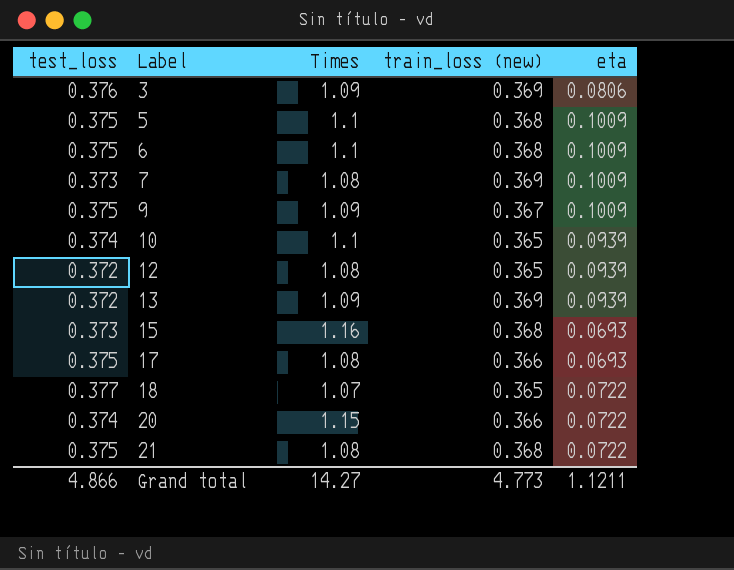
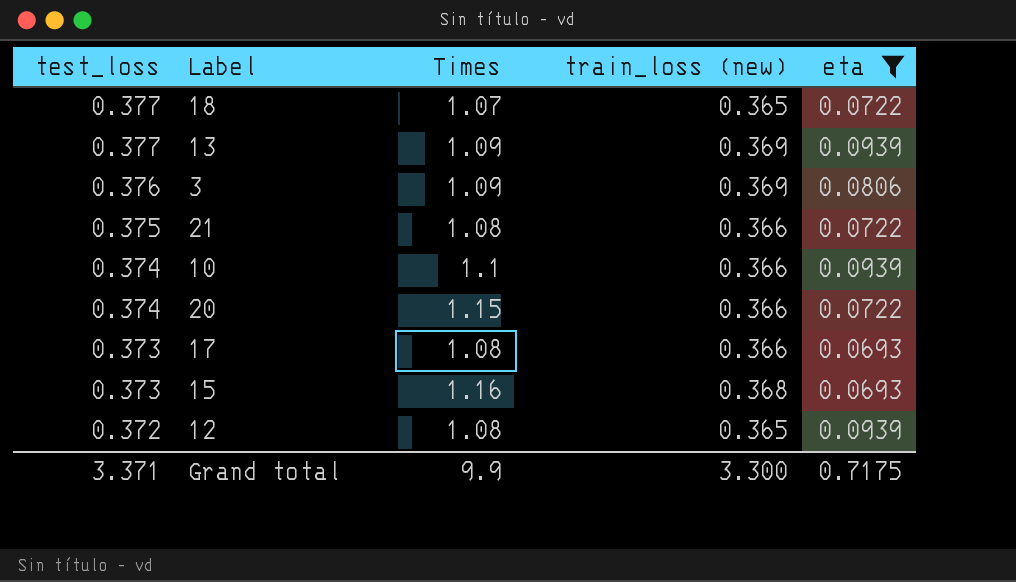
filter: none -> eta != 0.1009
row order: Label ascending -> test_loss descending
13 | test_loss: 0.372 -> 0.377
21 | train_loss (new): 0.368 -> 0.366
10 | train_loss (new): 0.365 -> 0.366
17 | test_loss: 0.375 -> 0.373
Grand total | test_loss: 4.866 -> 3.371
Grand total | Times: 14.27 -> 9.9
Grand total | train_loss (new): 4.773 -> 3.300
Grand total | eta: 1.1211 -> 0.7175

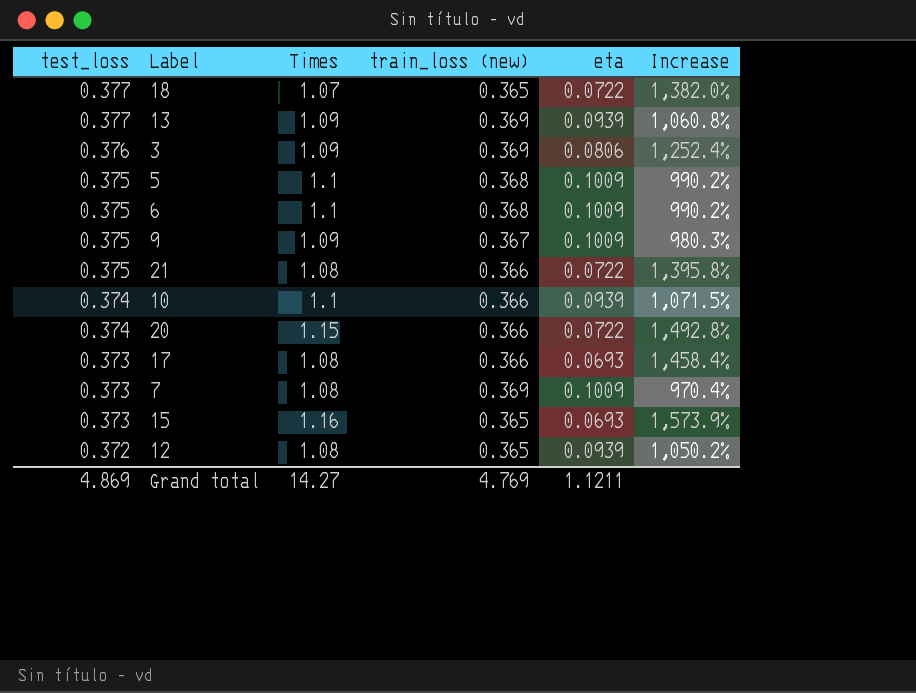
filter: eta != 0.1009 -> none
column Increase | formula: none -> ([Times] - [eta]) / [eta]
15 | train_loss (new): 0.368 -> 0.365
Grand total | test_loss: 3.371 -> 4.869
Grand total | Times: 9.9 -> 14.27
Grand total | train_loss (new): 3.300 -> 4.769
Grand total | eta: 0.7175 -> 1.1211

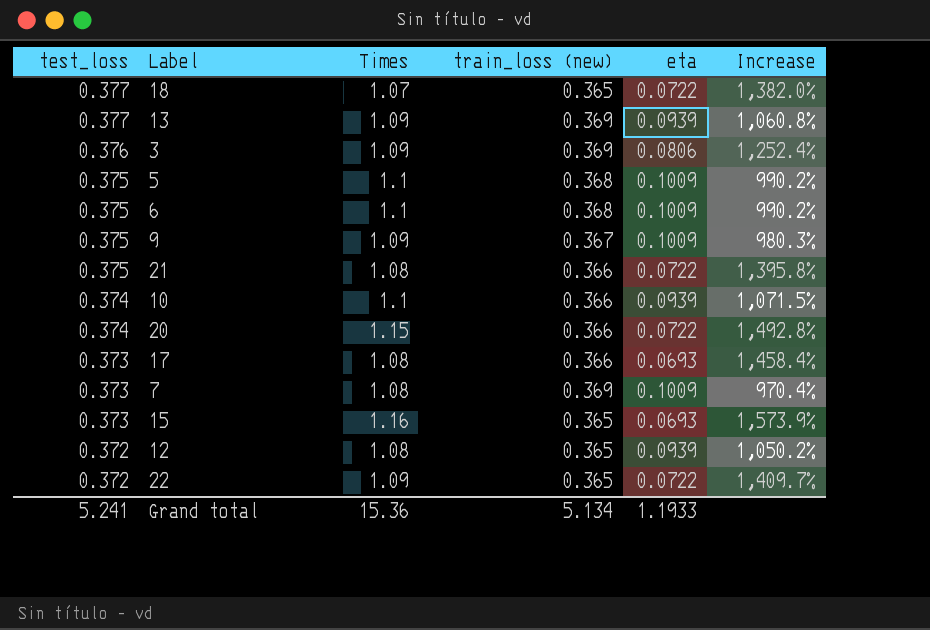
row 22: none -> 0.372 | 1.09 | 0.365 | 0.0722 | 1,409.7%
Grand total | test_loss: 4.869 -> 5.241
Grand total | Times: 14.27 -> 15.36
Grand total | train_loss (new): 4.769 -> 5.134
Grand total | eta: 1.1211 -> 1.1933

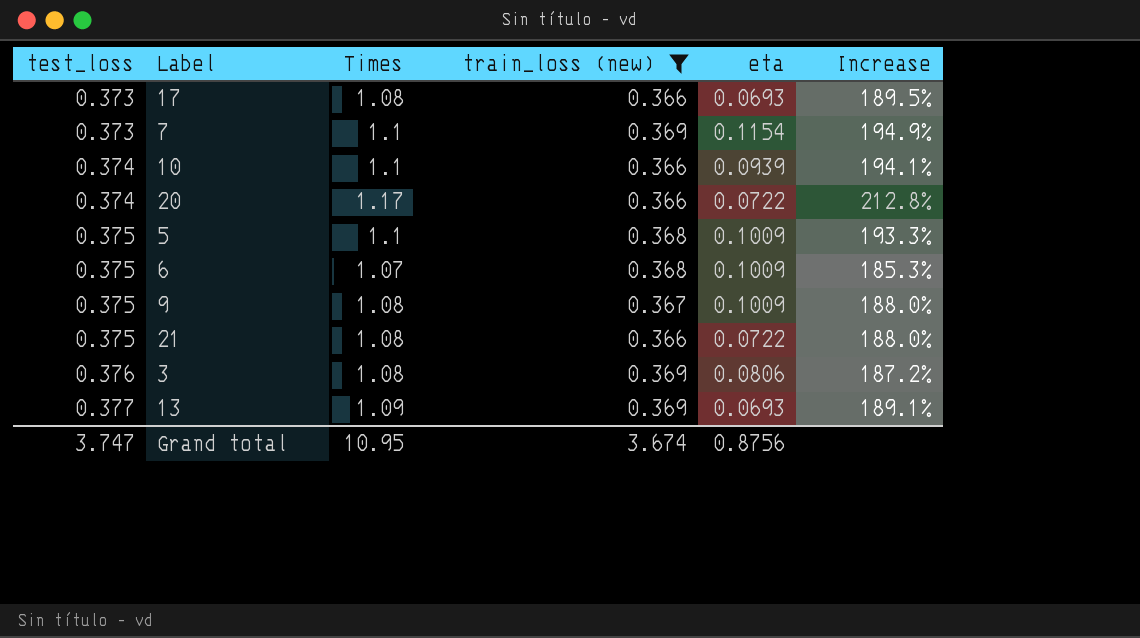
filter: none -> train_loss (new) != 0.365
row order: test_loss descending -> test_loss ascending
column Increase | formula: ([Times] - [eta]) / [eta] -> ([Times] - [test_loss]) / [test_loss]
7 | Times: 1.08 -> 1.1
7 | eta: 0.1009 -> 0.1154
20 | Times: 1.15 -> 1.17
6 | Times: 1.1 -> 1.07
9 | Times: 1.09 -> 1.08
3 | Times: 1.09 -> 1.08
13 | eta: 0.0939 -> 0.0693
Grand total | test_loss: 5.241 -> 3.747
Grand total | Times: 15.36 -> 10.95
Grand total | train_loss (new): 5.134 -> 3.674
Grand total | eta: 1.1933 -> 0.8756

